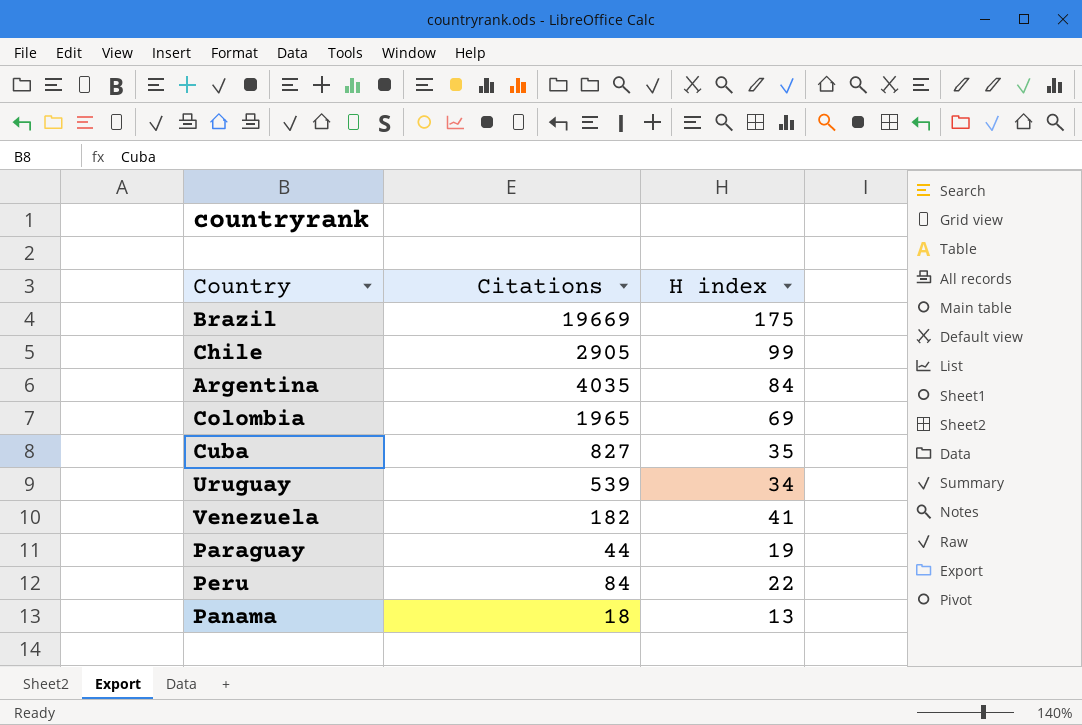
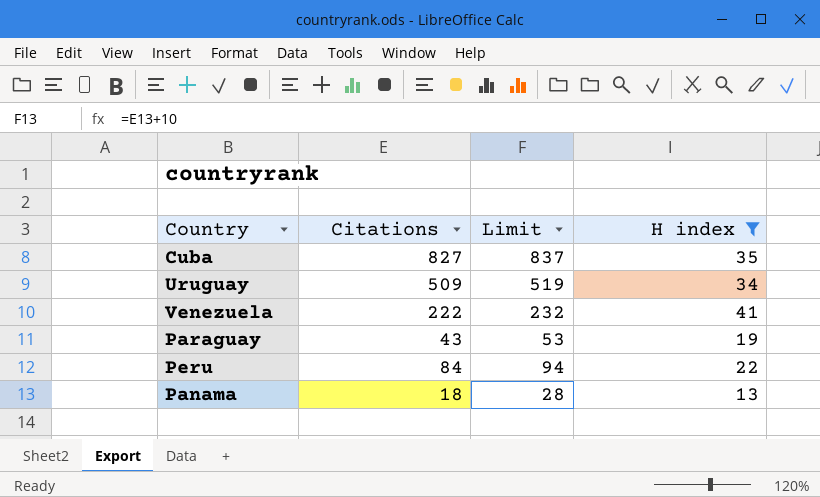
filter: none -> H index <= 41
column Limit | formula: none -> [Citations] + 10
Uruguay | Citations: 539 -> 509
Venezuela | Citations: 182 -> 222
Paraguay | Citations: 44 -> 43

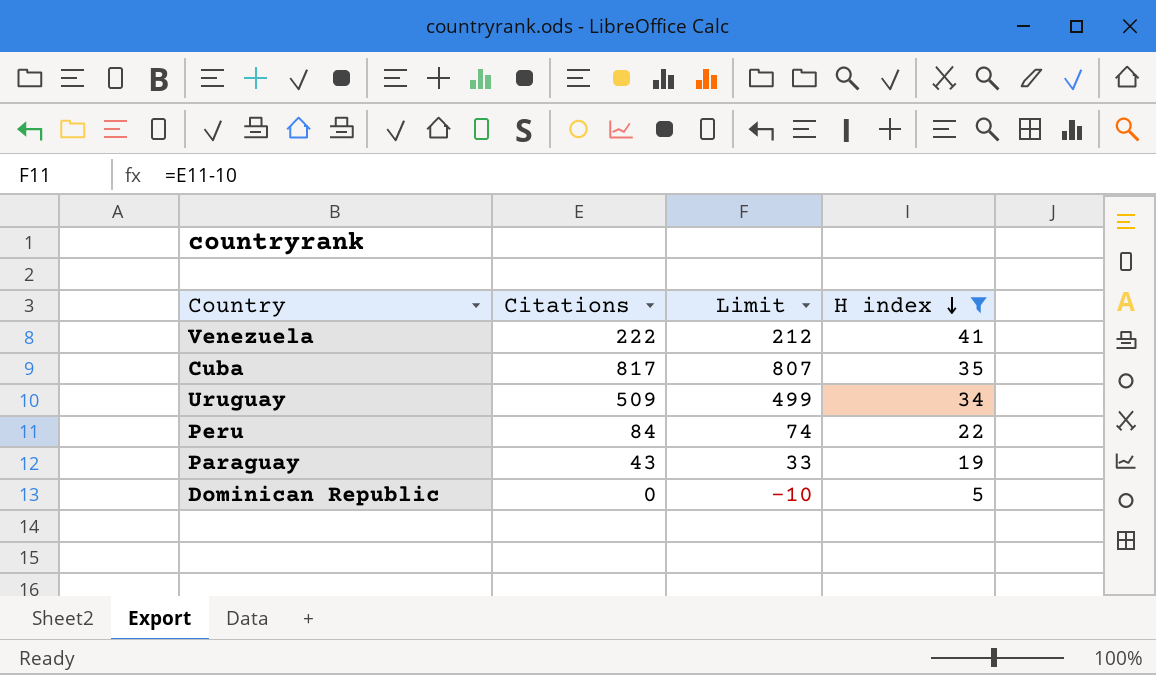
row order: none -> H index descending
column Limit | formula: [Citations] + 10 -> [Citations] - 10
row Panama: 18 | 28 | 13 -> none
Cuba | Citations: 827 -> 817
row Dominican Republic: none -> 0 | -10 | 5

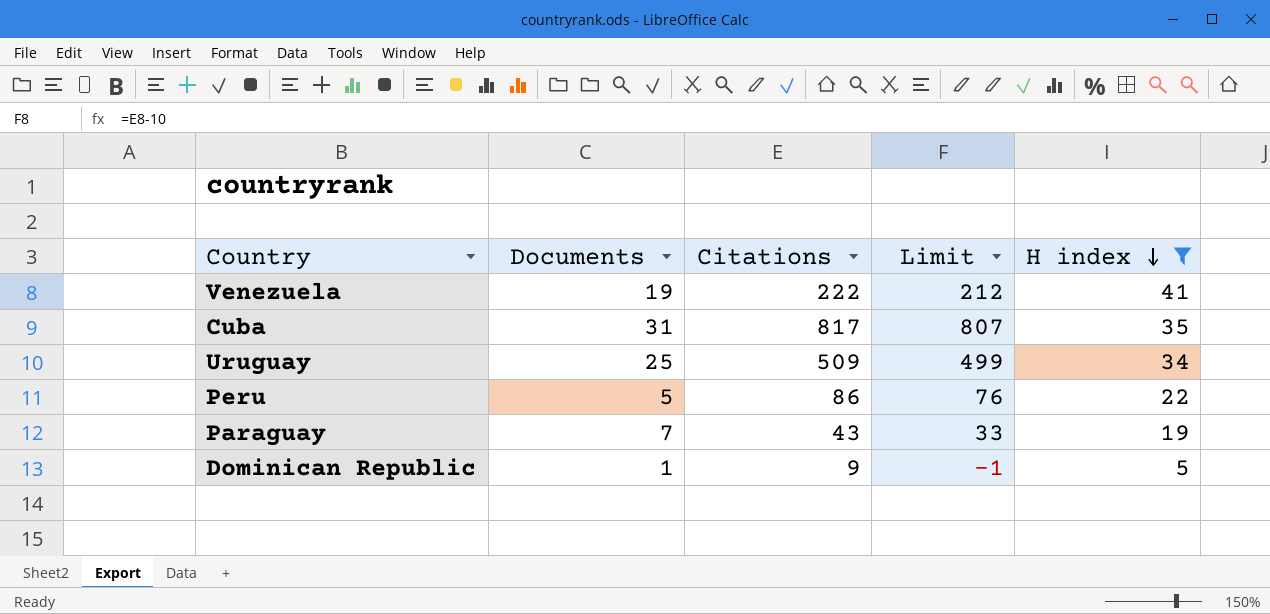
column Documents | position: none -> 2
Peru | Citations: 84 -> 86
Peru | Limit: 74 -> 76
Dominican Republic | Citations: 0 -> 9
Dominican Republic | Limit: -10 -> -1

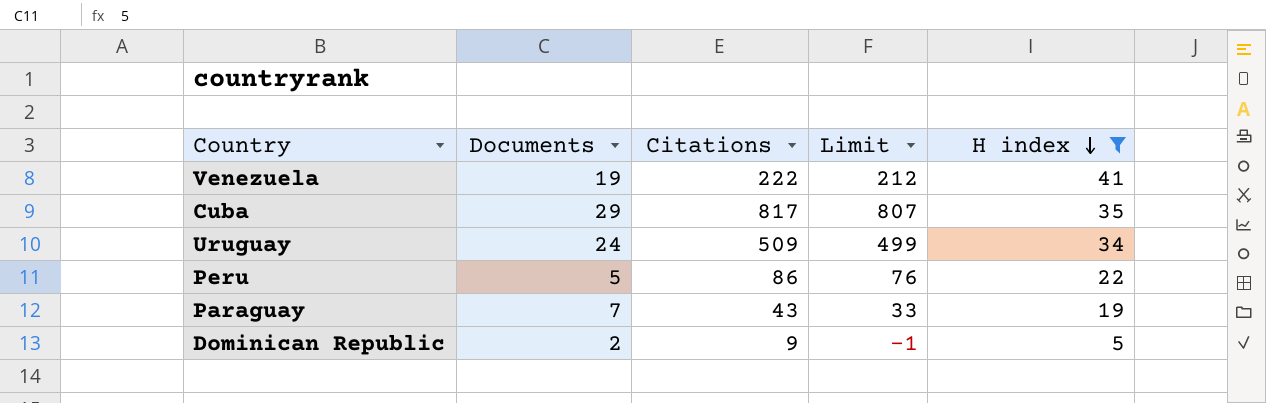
Cuba | Documents: 31 -> 29
Uruguay | Documents: 25 -> 24
Dominican Republic | Documents: 1 -> 2

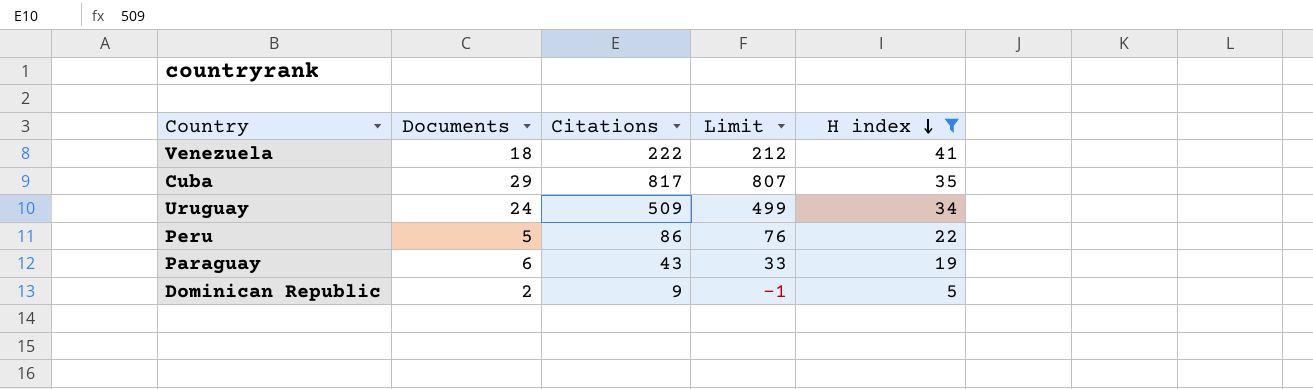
Venezuela | Documents: 19 -> 18
Paraguay | Documents: 7 -> 6

